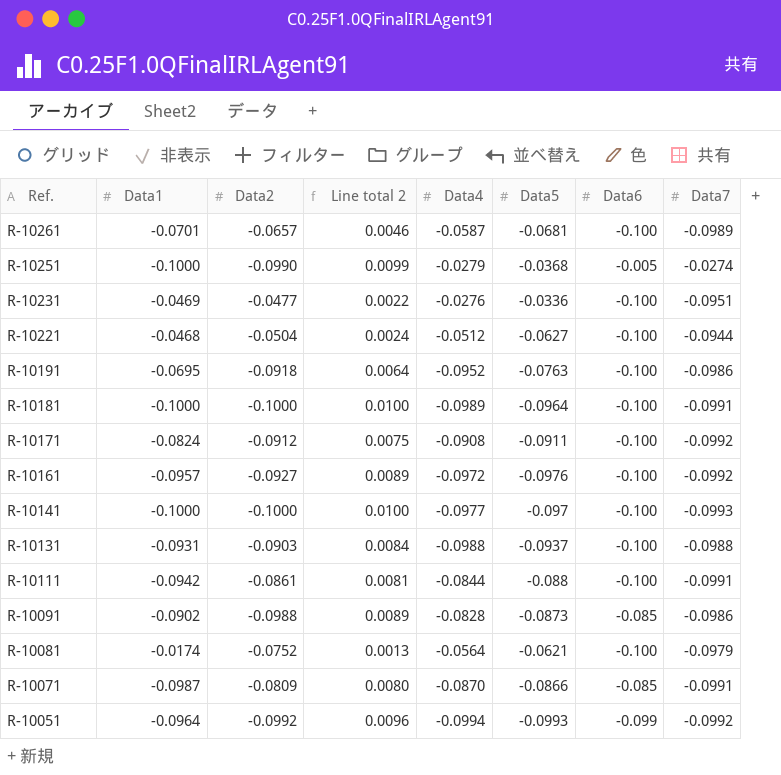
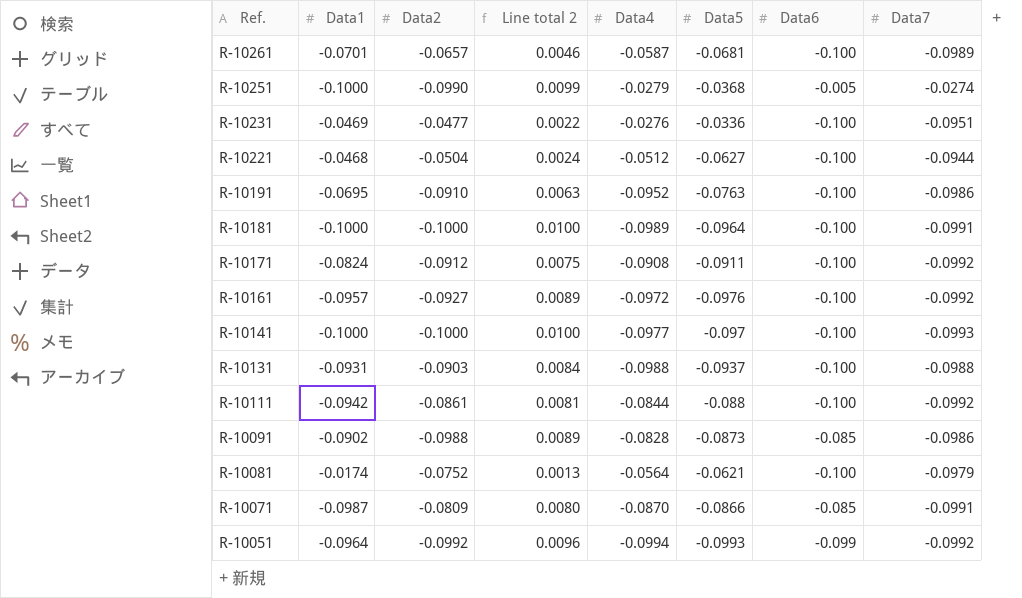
R-10191 | Data2: -0.0918 -> -0.0910
R-10191 | Line total 2: 0.0064 -> 0.0063
R-10111 | Data7: -0.0991 -> -0.0992

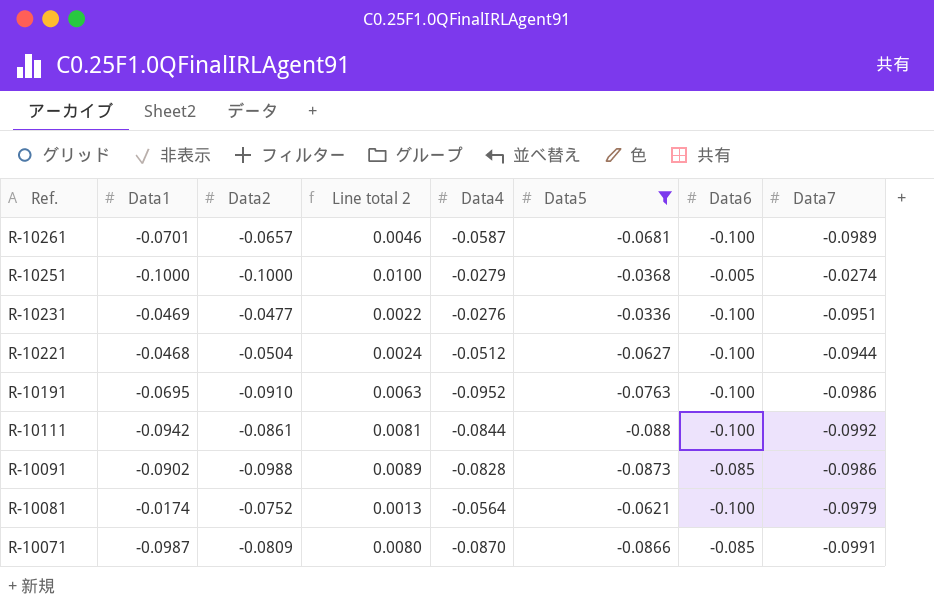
filter: none -> Data5 >= -0.088
R-10251 | Data2: -0.0990 -> -0.1000
R-10251 | Line total 2: 0.0099 -> 0.0100

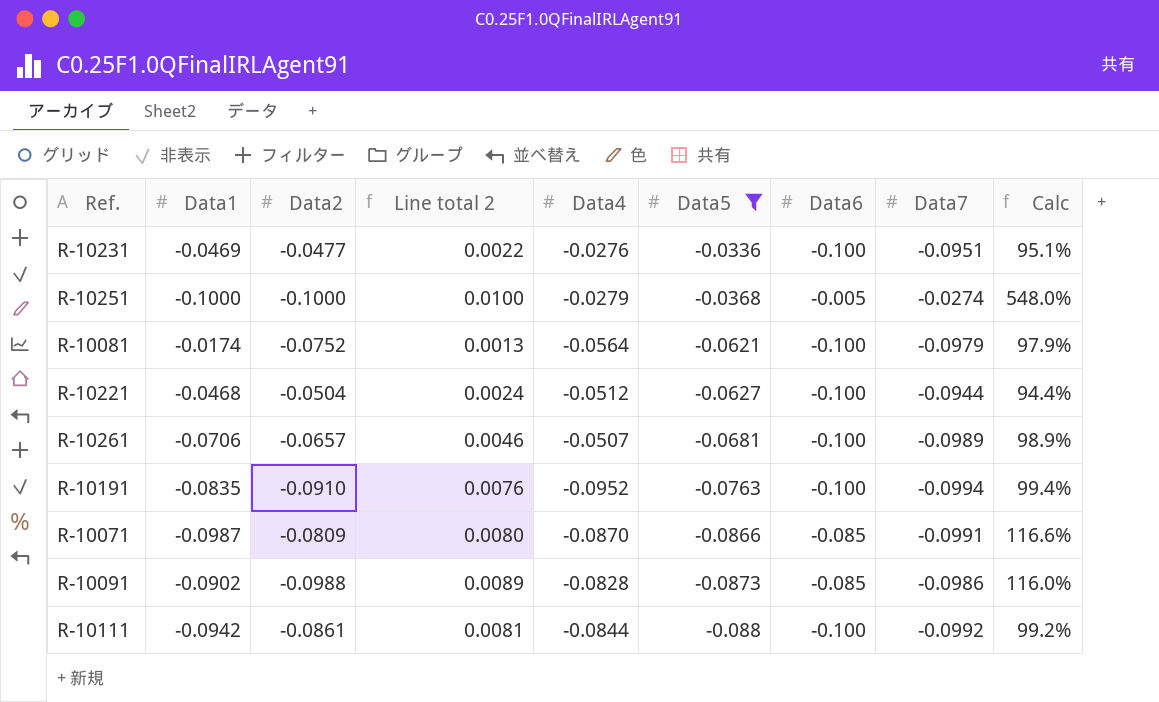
row order: Ref. descending -> Data5 descending
column Calc | formula: none -> [Data7] / [Data6]
R-10261 | Data1: -0.0701 -> -0.0706
R-10261 | Data4: -0.0587 -> -0.0507
R-10191 | Data1: -0.0695 -> -0.0835
R-10191 | Line total 2: 0.0063 -> 0.0076
R-10191 | Data7: -0.0986 -> -0.0994

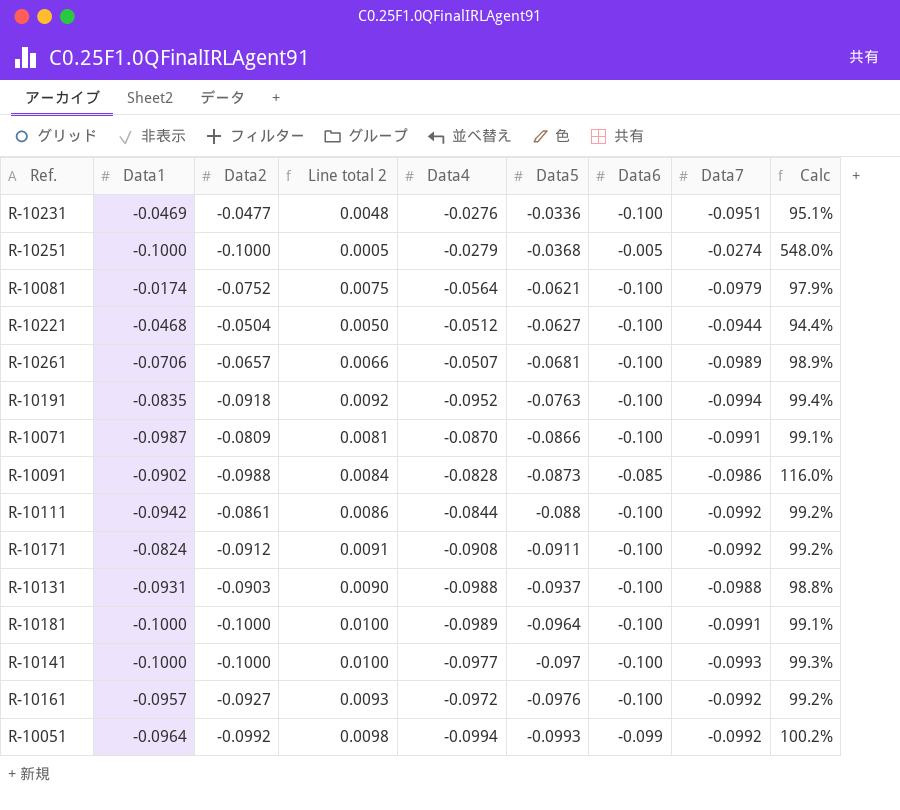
filter: Data5 >= -0.088 -> none
column Line total 2 | formula: [Data1] * [Data2] -> [Data2] * [Data6]
R-10191 | Data2: -0.0910 -> -0.0918
R-10071 | Data6: -0.085 -> -0.100
R-10071 | Calc: 116.6% -> 99.1%

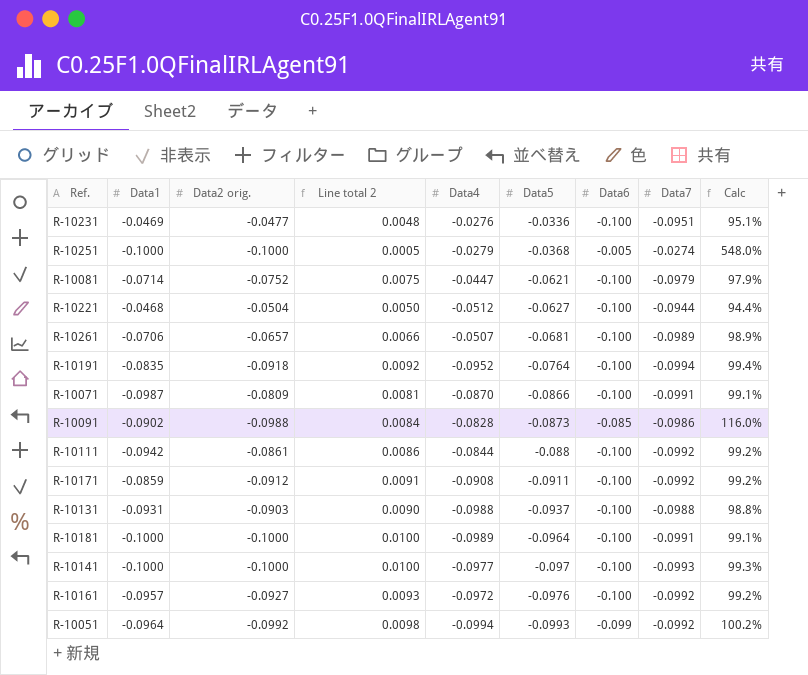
column name: Data2 -> Data2 orig.
R-10081 | Data1: -0.0174 -> -0.0714
R-10081 | Data4: -0.0564 -> -0.0447
R-10191 | Data5: -0.0763 -> -0.0764
R-10171 | Data1: -0.0824 -> -0.0859

